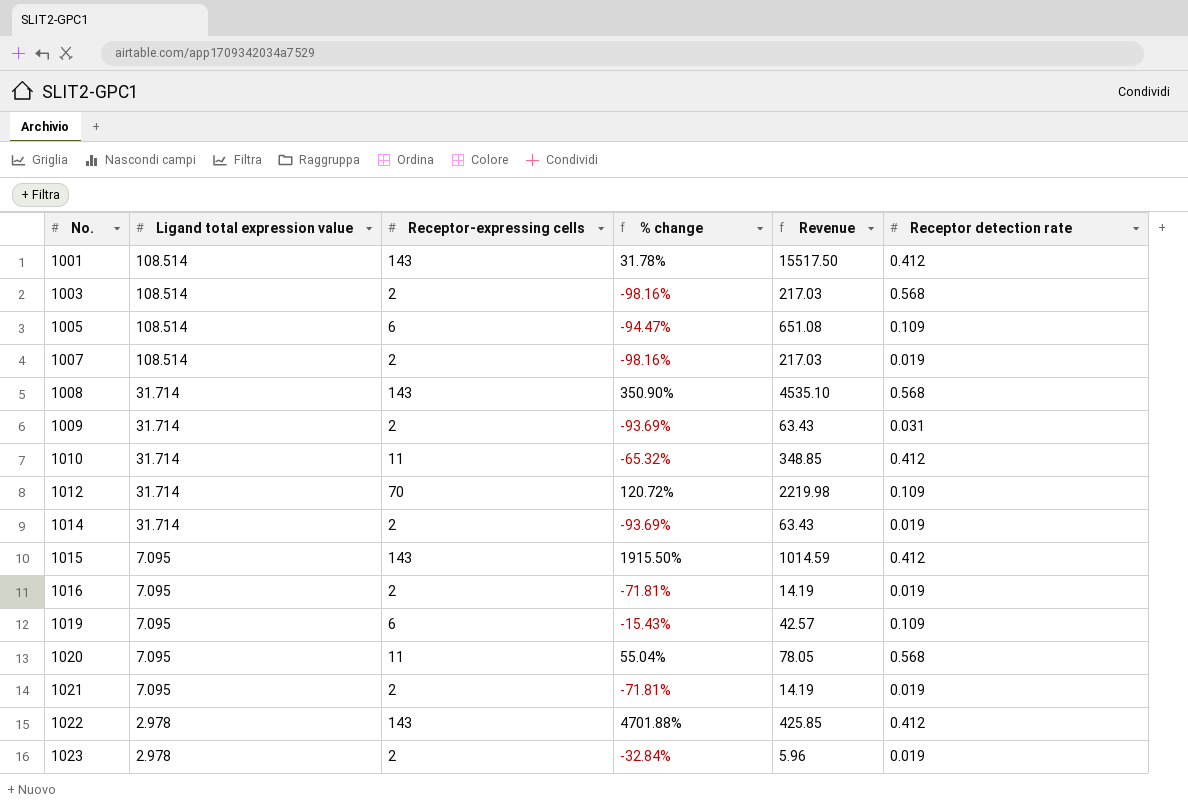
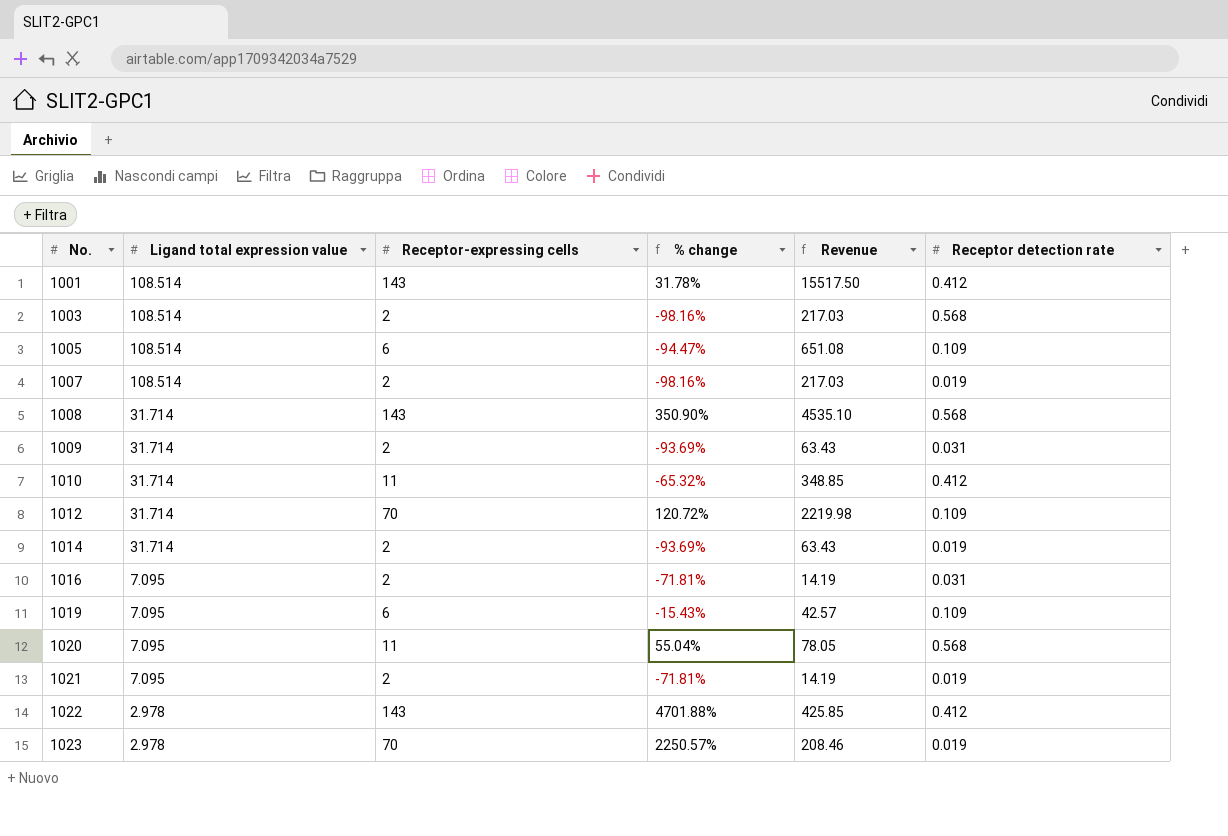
row 1015: 7.095 | 143 | 1915.50% | 1014.59 | 0.412 -> none
1016 | Receptor detection rate: 0.019 -> 0.031
1023 | Receptor-expressing cells: 2 -> 70
1023 | % change: -32.84% -> 2250.57%
1023 | Revenue: 5.96 -> 208.46

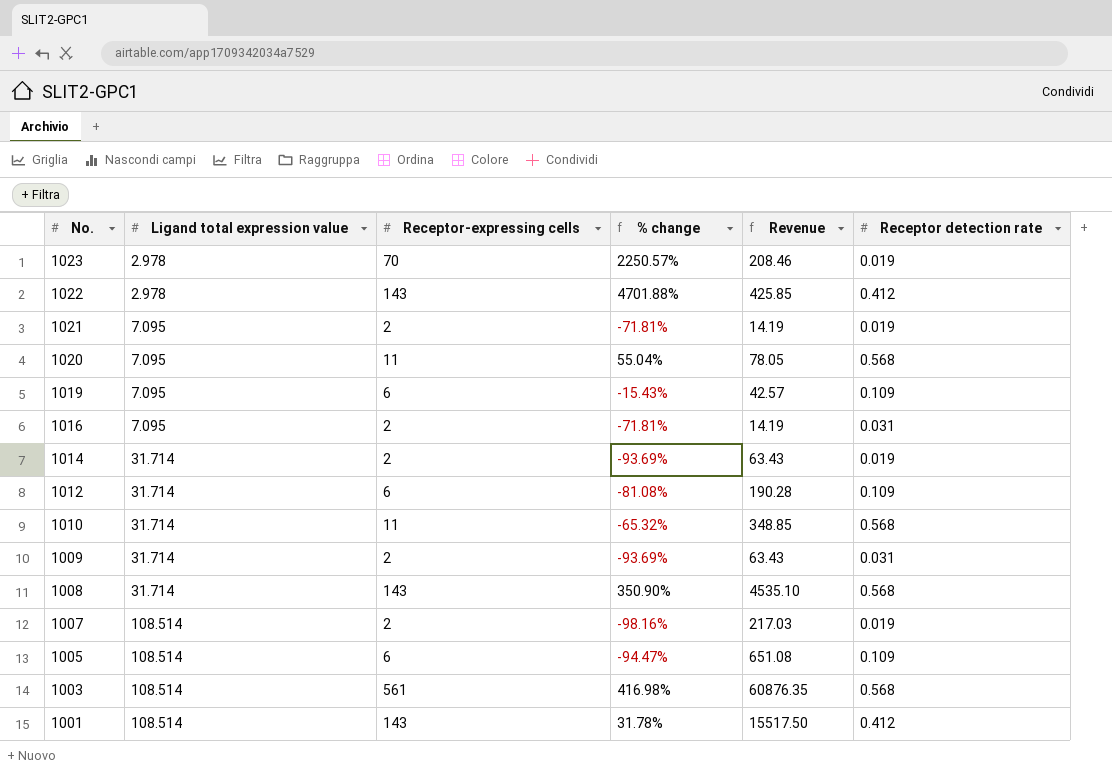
row order: No. ascending -> No. descending
1012 | Receptor-expressing cells: 70 -> 6
1012 | % change: 120.72% -> -81.08%
1012 | Revenue: 2219.98 -> 190.28
1010 | Receptor detection rate: 0.412 -> 0.568
1003 | Receptor-expressing cells: 2 -> 561
1003 | % change: -98.16% -> 416.98%
1003 | Revenue: 217.03 -> 60876.35

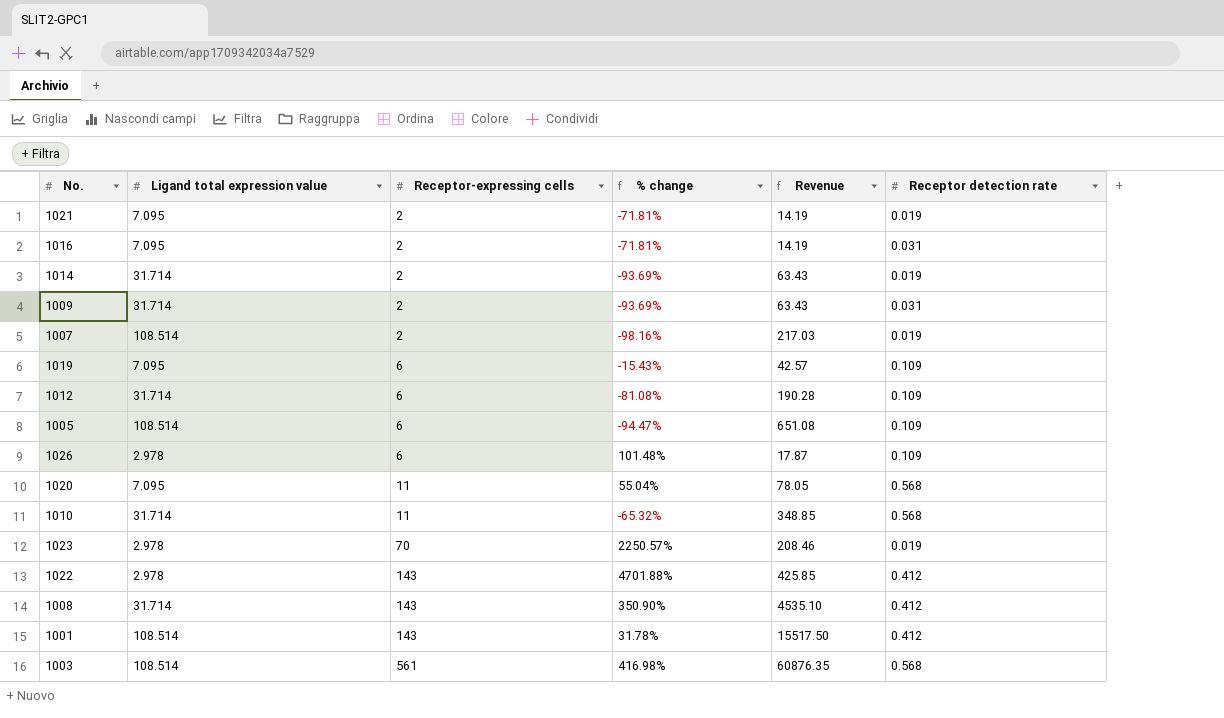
row order: No. descending -> Receptor-expressing cells ascending
row 1026: none -> 2.978 | 6 | 101.48% | 17.87 | 0.109
1008 | Receptor detection rate: 0.568 -> 0.412

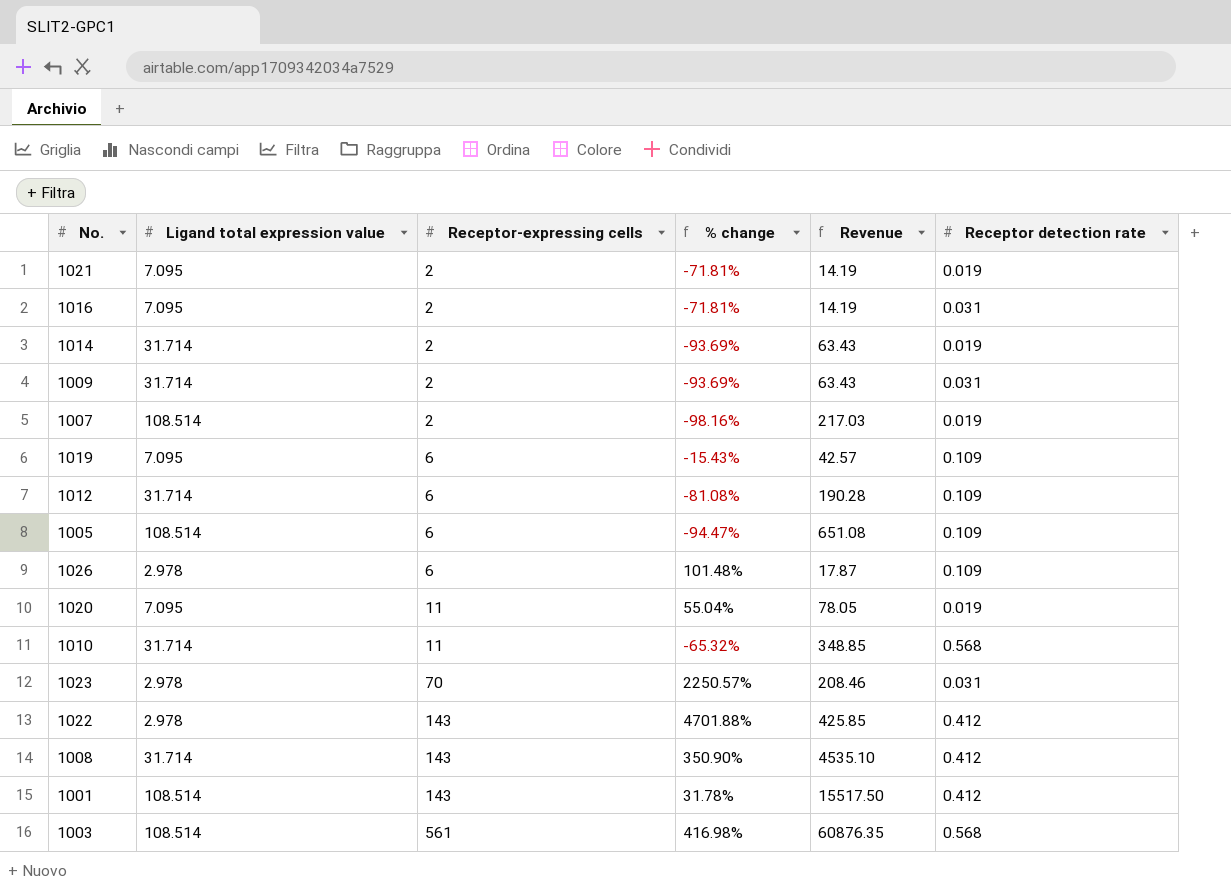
1020 | Receptor detection rate: 0.568 -> 0.019
1023 | Receptor detection rate: 0.019 -> 0.031

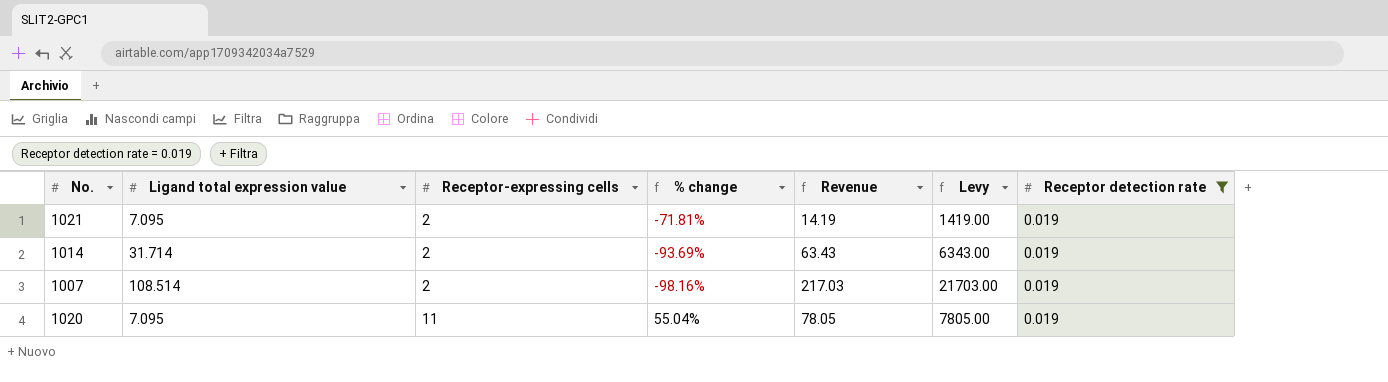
filter: none -> Receptor detection rate = 0.019
column Levy | formula: none -> [Revenue] * 100

